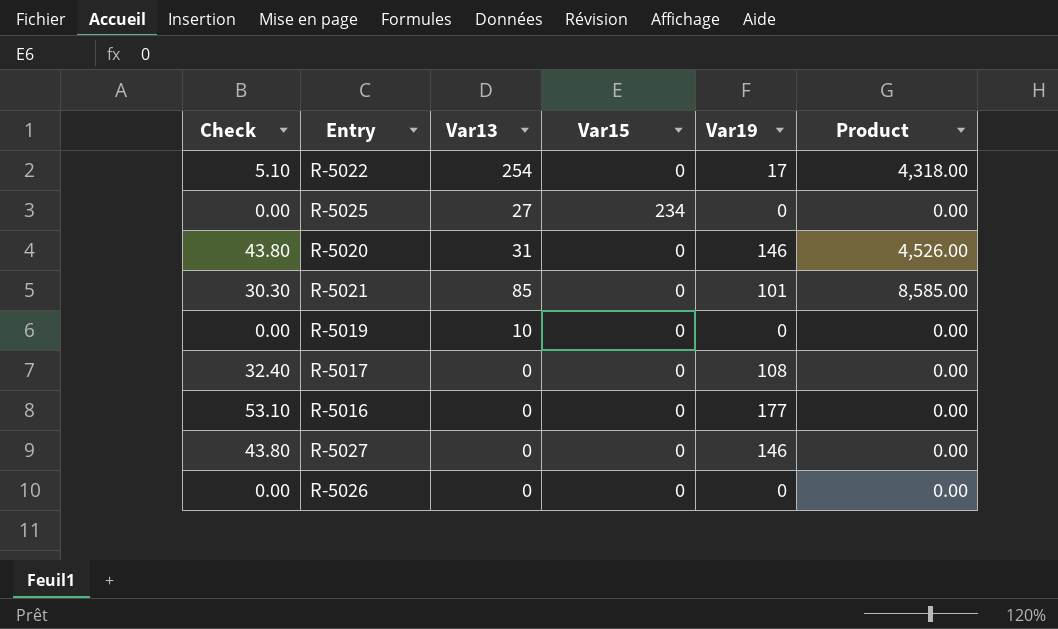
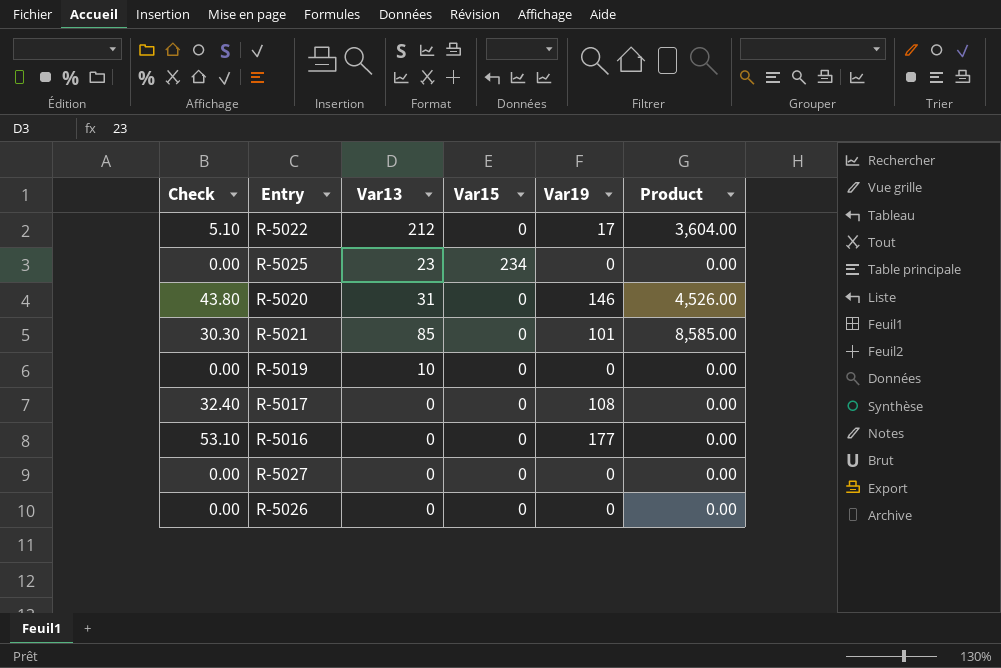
R-5022 | Var13: 254 -> 212
R-5022 | Product: 4,318.00 -> 3,604.00
R-5025 | Var13: 27 -> 23
R-5027 | Check: 43.80 -> 0.00
R-5027 | Var19: 146 -> 0

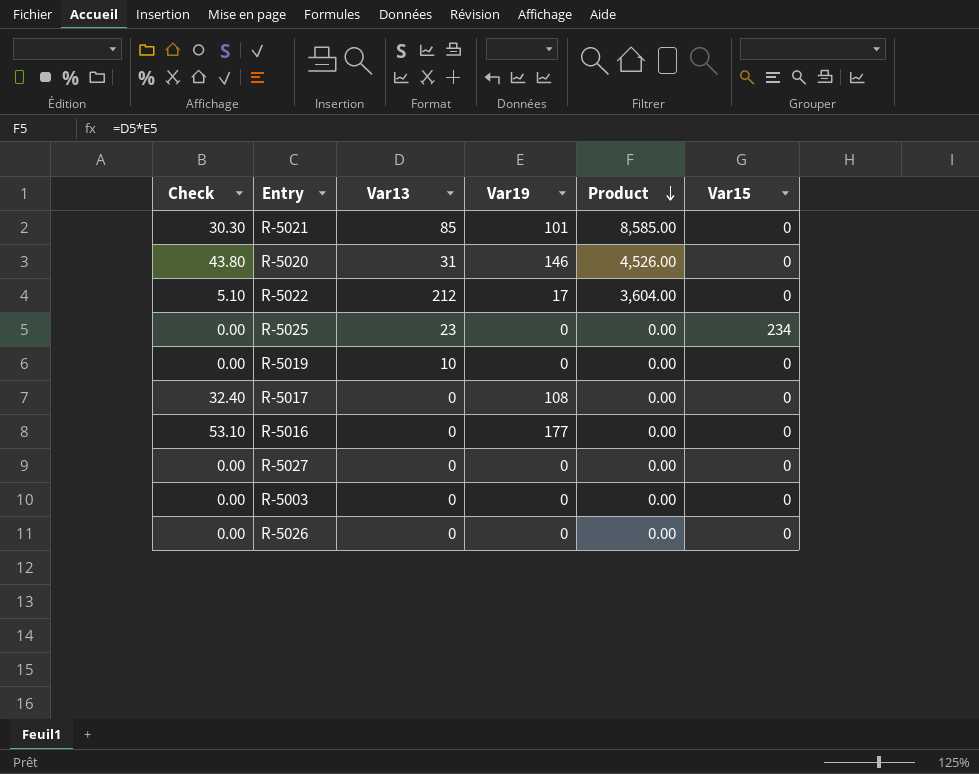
row order: none -> Product descending
column Var15 | position: 4 -> 6
row R-5003: none -> 0.00 | 0 | 0 | 0.00 | 0

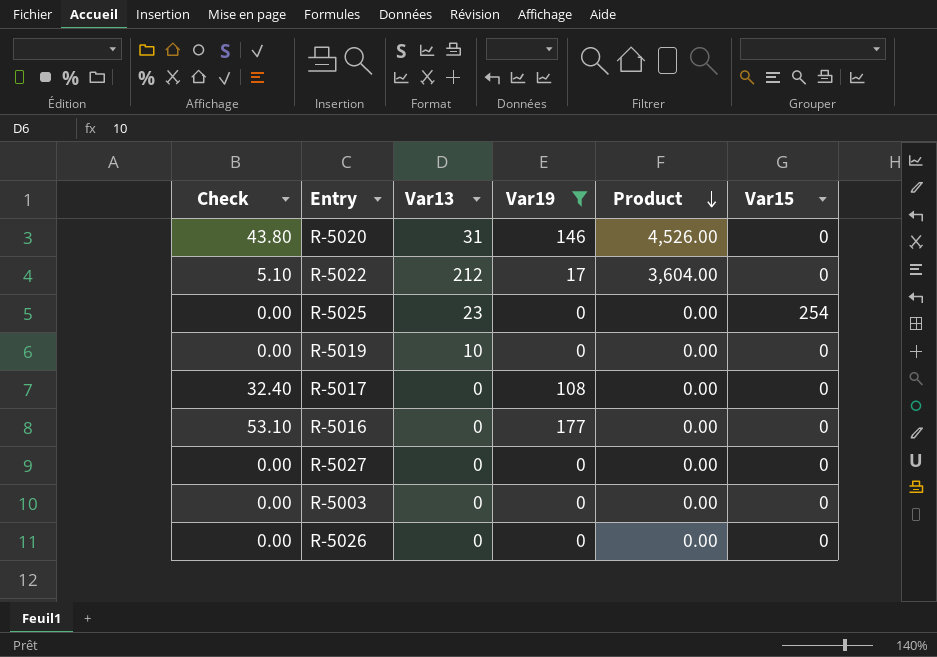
filter: none -> Var19 != 101
R-5025 | Var15: 234 -> 254

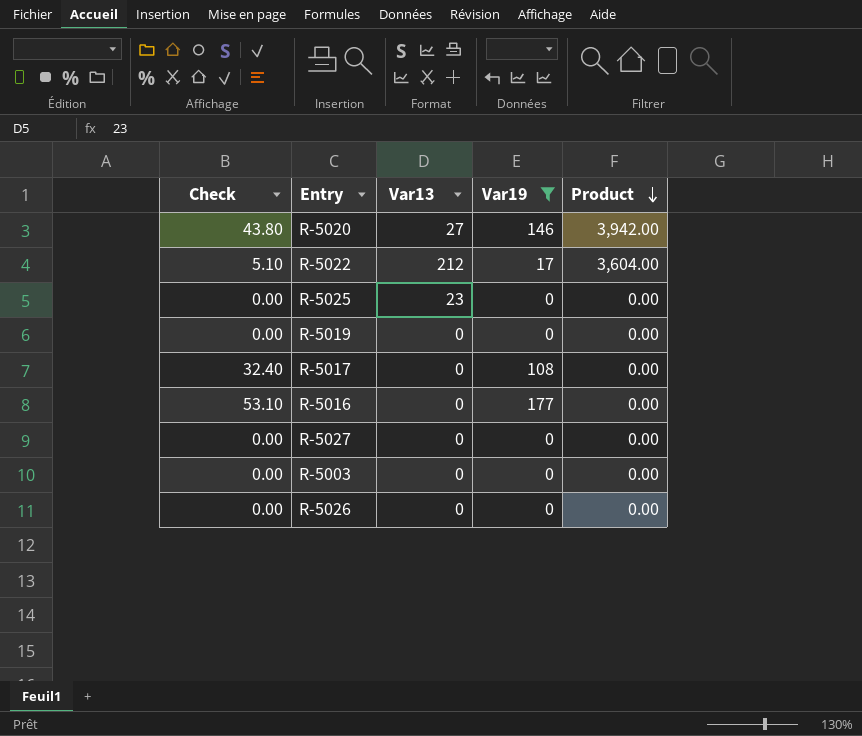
column Var15 | position: 6 -> none
R-5020 | Var13: 31 -> 27
R-5020 | Product: 4,526.00 -> 3,942.00
R-5019 | Var13: 10 -> 0

